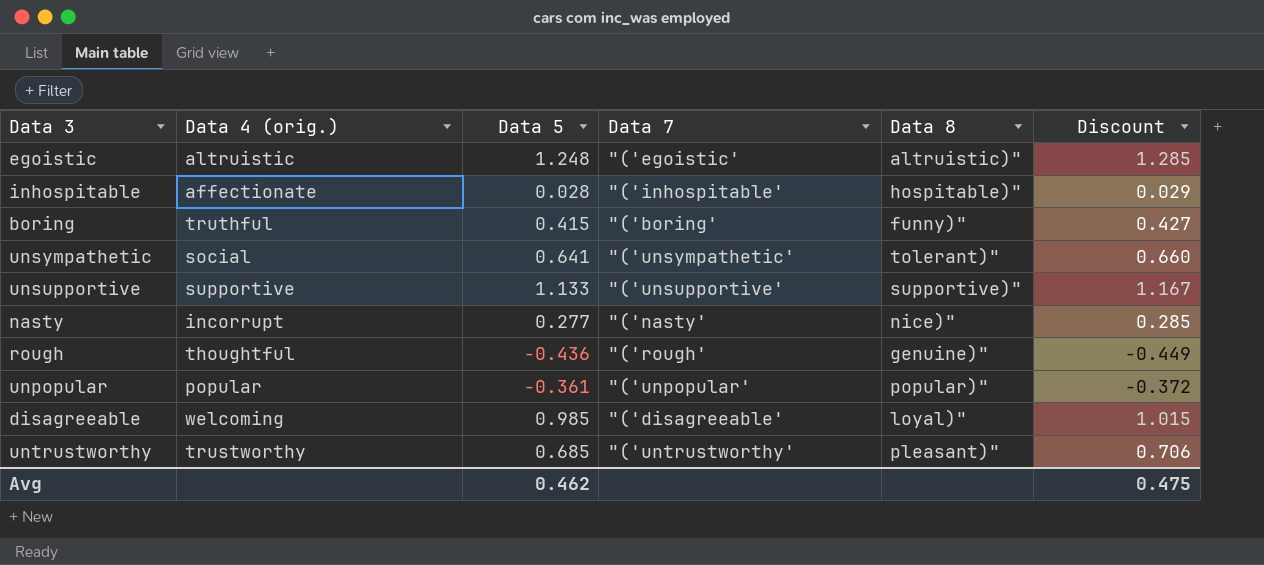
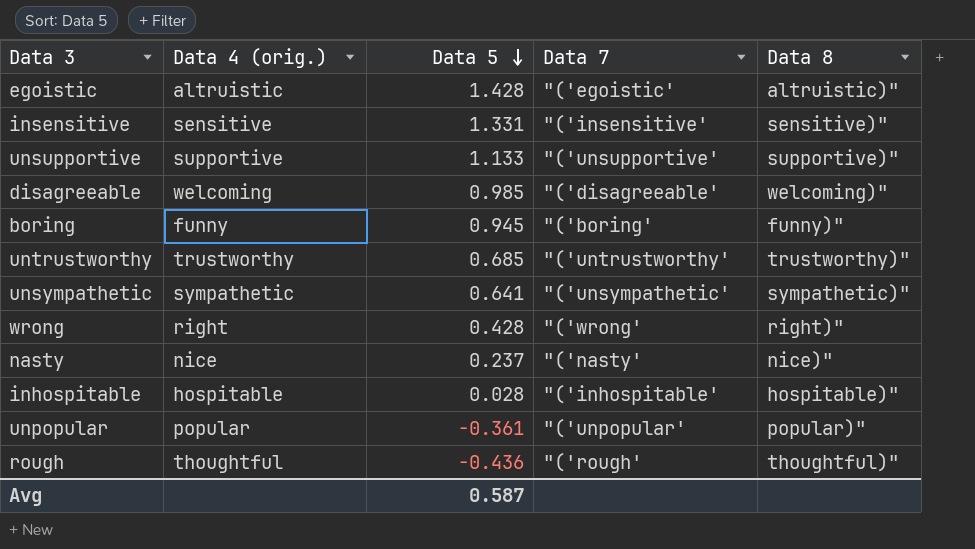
row order: none -> Data 5 descending
column Discount | formula: [Data 5] * 1.03 -> none
egoistic | Data 5: 1.248 -> 1.428
row insensitive: none -> sensitive | 1.331 | "('insensitive' | sensitive)"
disagreeable | Data 8: loyal)" -> welcoming)"
boring | Data 4 (orig.): truthful -> funny
boring | Data 5: 0.415 -> 0.945
untrustworthy | Data 8: pleasant)" -> trustworthy)"
unsympathetic | Data 4 (orig.): social -> sympathetic
unsympathetic | Data 8: tolerant)" -> sympathetic)"
row wrong: none -> right | 0.428 | "('wrong' | right)"
nasty | Data 4 (orig.): incorrupt -> nice
nasty | Data 5: 0.277 -> 0.237
inhospitable | Data 4 (orig.): affectionate -> hospitable
rough | Data 8: genuine)" -> thoughtful)"
Avg | Data 5: 0.462 -> 0.587

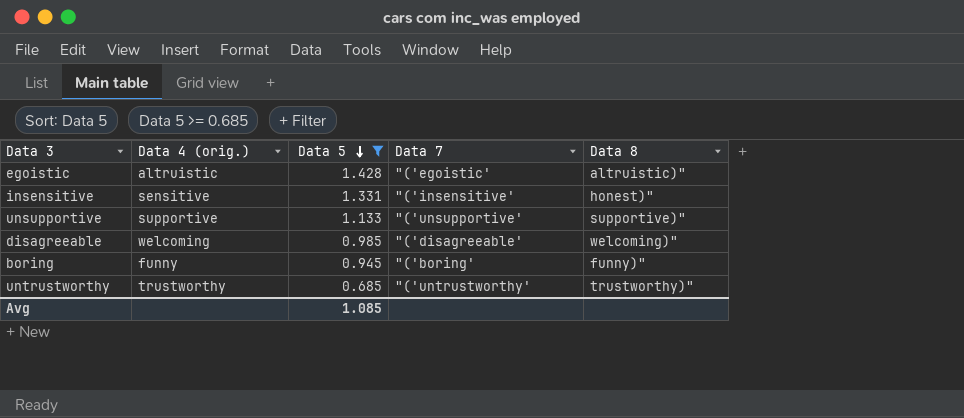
filter: none -> Data 5 >= 0.685
insensitive | Data 8: sensitive)" -> honest)"
Avg | Data 5: 0.587 -> 1.085

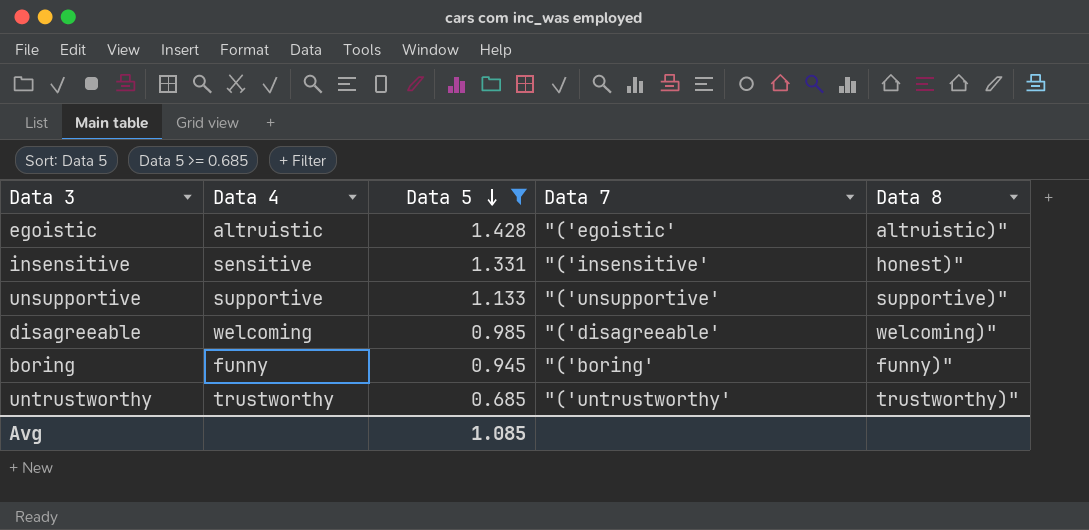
column name: Data 4 (orig.) -> Data 4

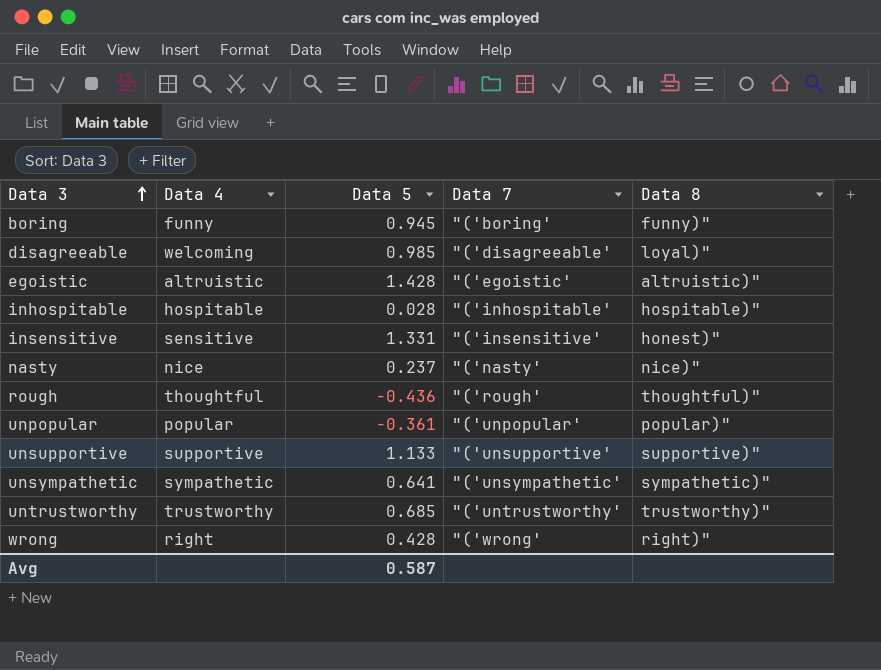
filter: Data 5 >= 0.685 -> none
row order: Data 5 descending -> Data 3 ascending
disagreeable | Data 8: welcoming)" -> loyal)"
Avg | Data 5: 1.085 -> 0.587

